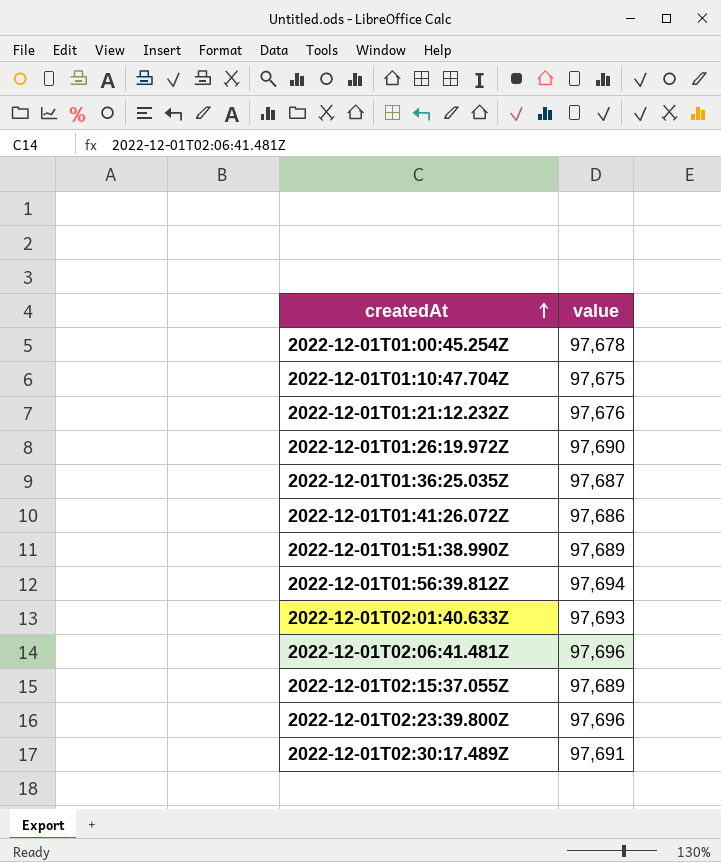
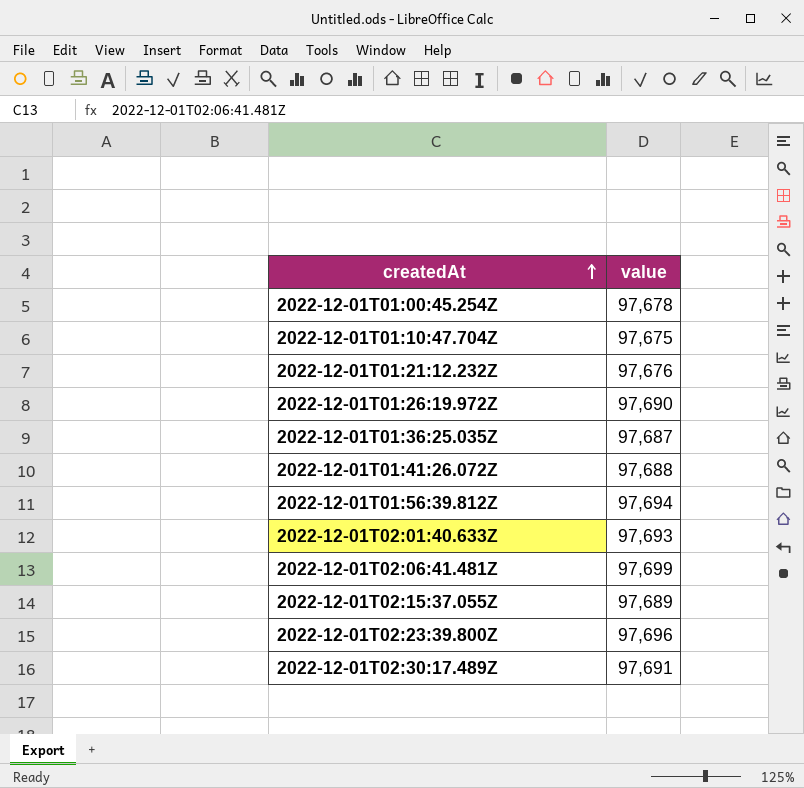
row 2022-12-01T01:51:38.990Z: 97,689 -> none
2022-12-01T01:41:26.072Z | value: 97,686 -> 97,688
2022-12-01T02:06:41.481Z | value: 97,696 -> 97,699

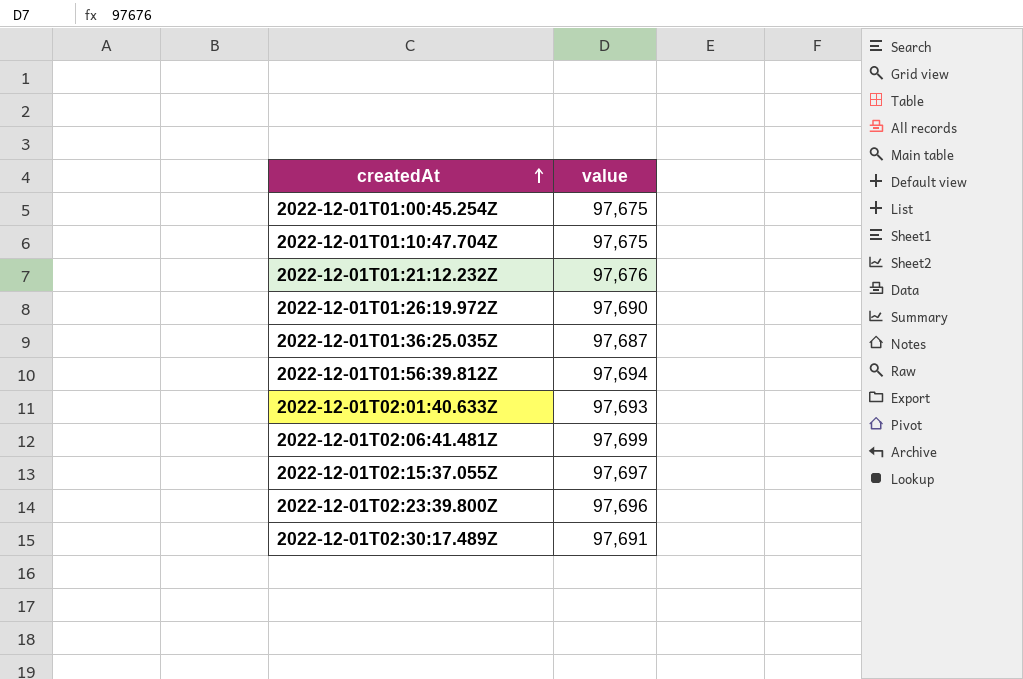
row 2022-12-01T01:41:26.072Z: 97,688 -> none
2022-12-01T01:00:45.254Z | value: 97,678 -> 97,675
2022-12-01T02:15:37.055Z | value: 97,689 -> 97,697

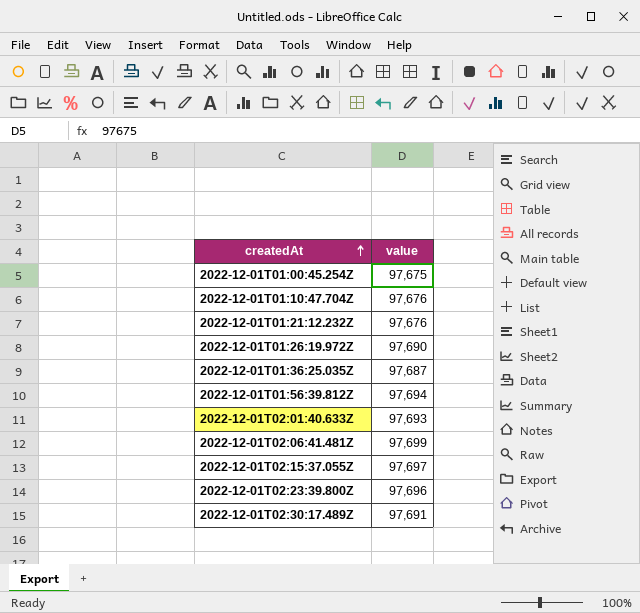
2022-12-01T01:10:47.704Z | value: 97,675 -> 97,676

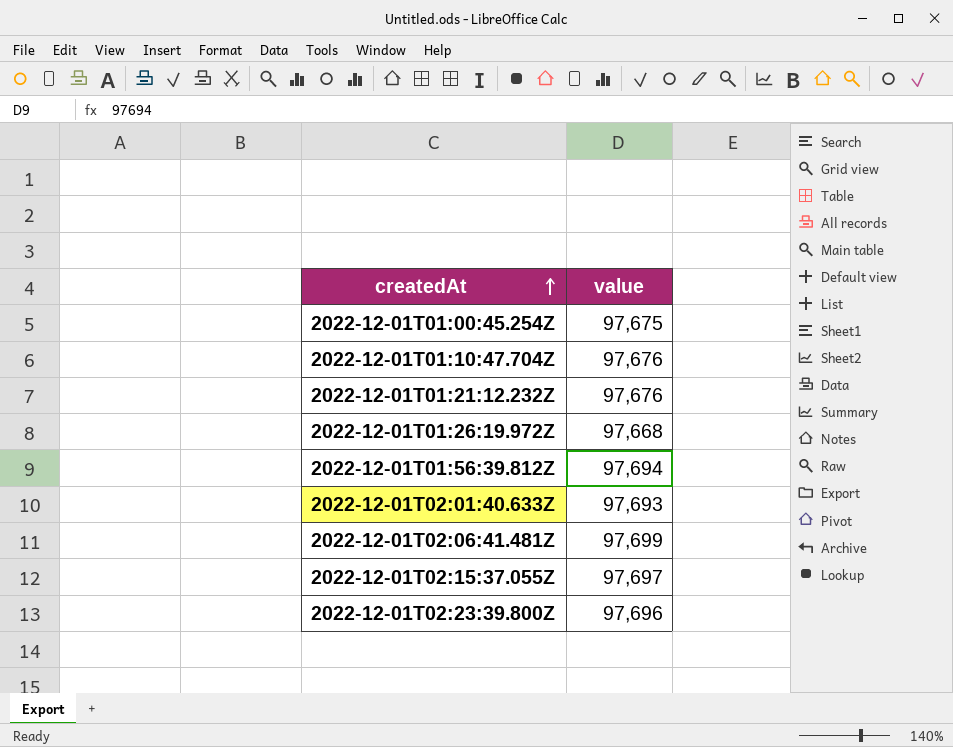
row 2022-12-01T01:36:25.035Z: 97,687 -> none
row 2022-12-01T02:30:17.489Z: 97,691 -> none
2022-12-01T01:26:19.972Z | value: 97,690 -> 97,668

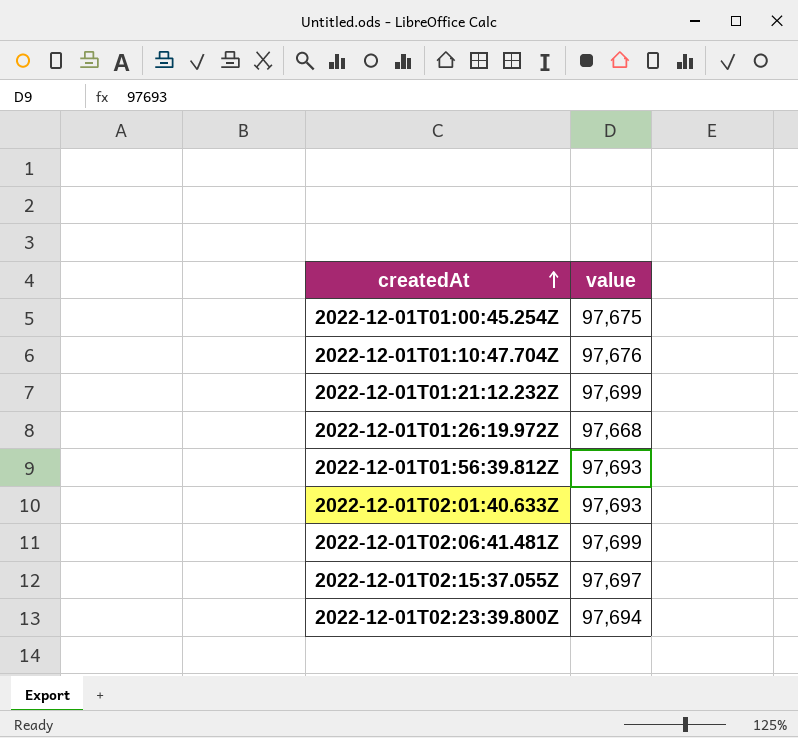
2022-12-01T01:21:12.232Z | value: 97,676 -> 97,699
2022-12-01T01:56:39.812Z | value: 97,694 -> 97,693
2022-12-01T02:23:39.800Z | value: 97,696 -> 97,694

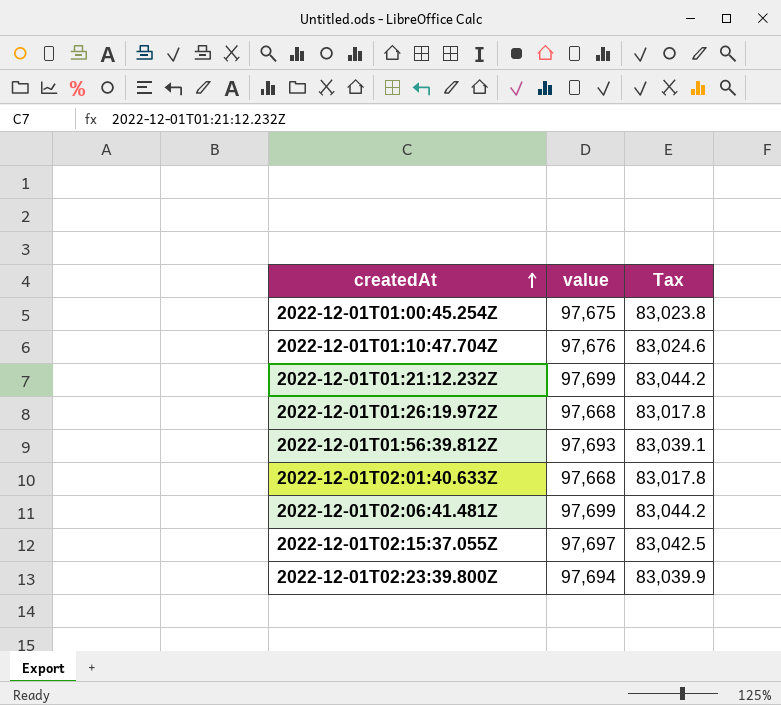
column Tax | formula: none -> [value] * 0.85
2022-12-01T02:01:40.633Z | value: 97,693 -> 97,668

